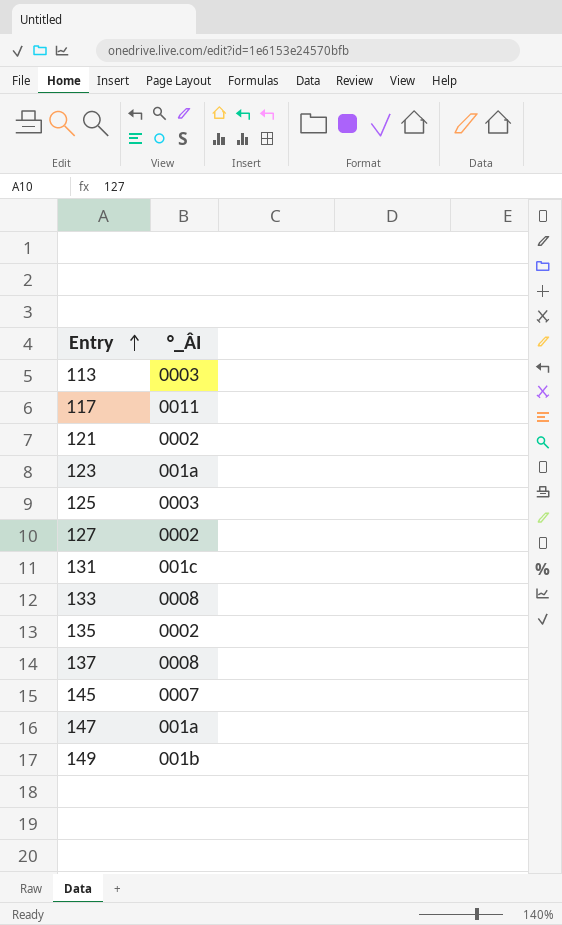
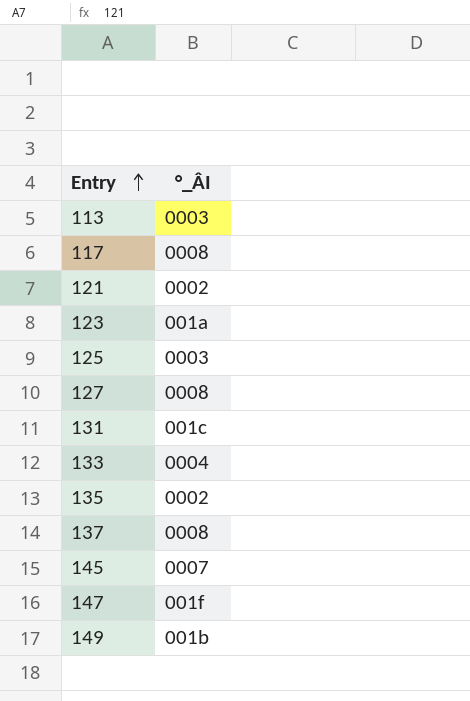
117 | °_ÂI: 0011 -> 0008
127 | °_ÂI: 0002 -> 0008
133 | °_ÂI: 0008 -> 0004
147 | °_ÂI: 001a -> 001f

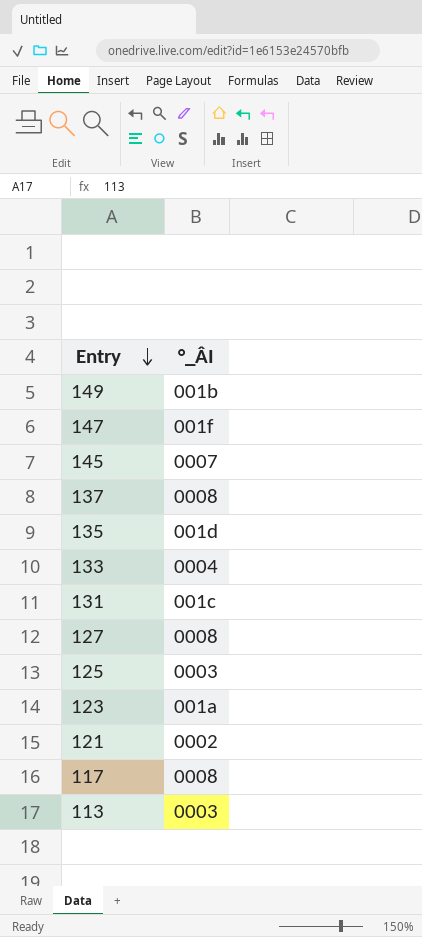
row order: Entry ascending -> Entry descending
135 | °_ÂI: 0002 -> 001d

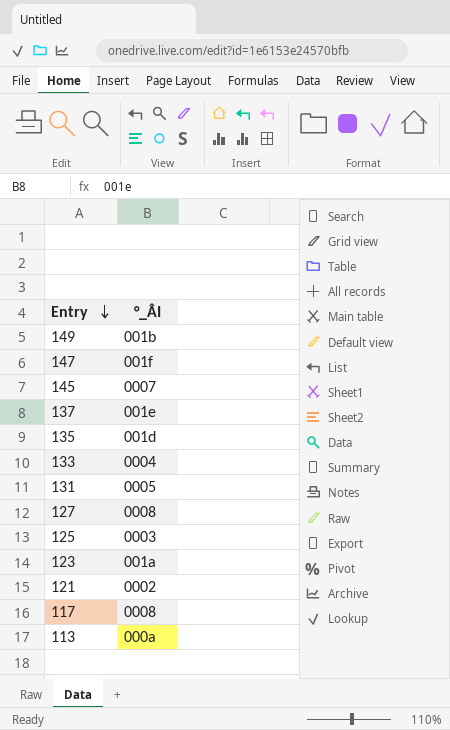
137 | °_ÂI: 0008 -> 001e
131 | °_ÂI: 001c -> 0005
113 | °_ÂI: 0003 -> 000a

